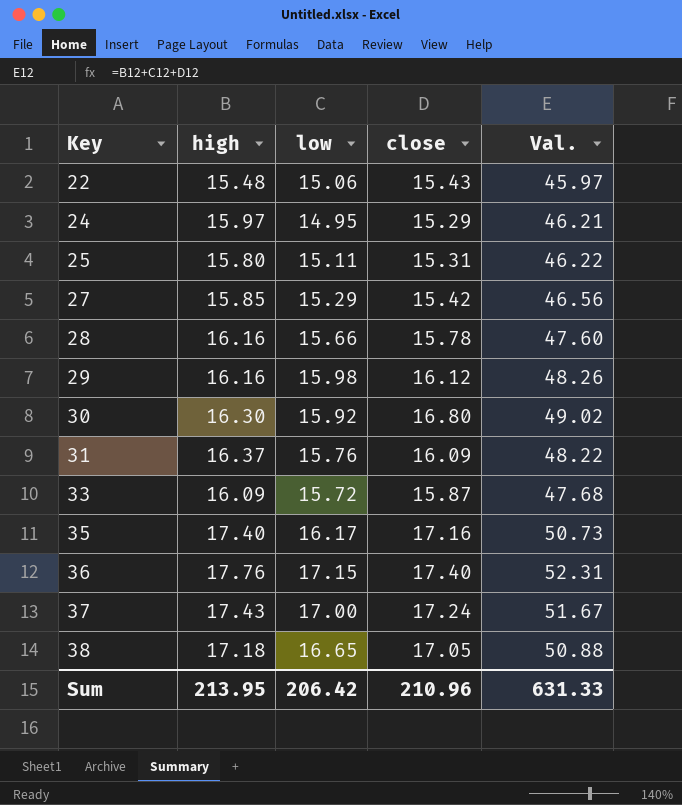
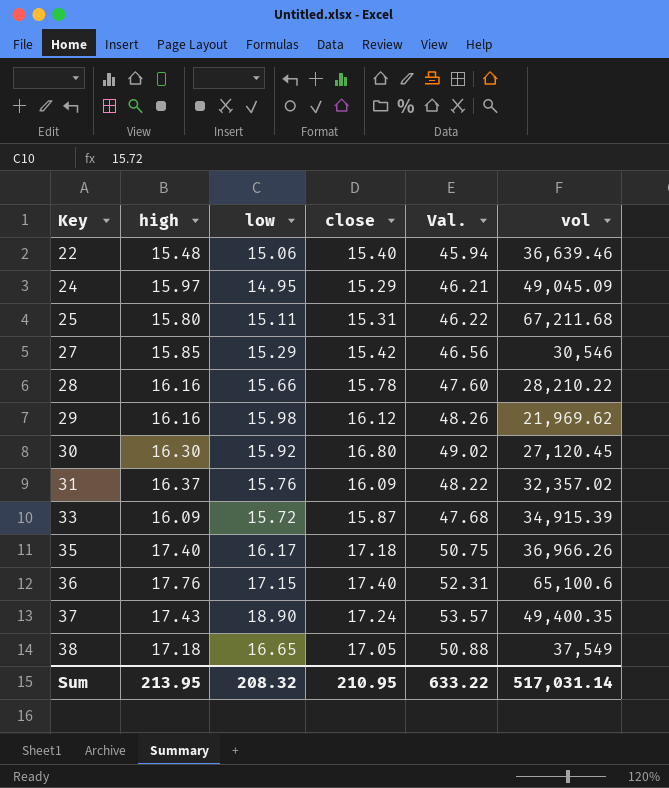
column vol | position: none -> 6
22 | close: 15.43 -> 15.40
22 | Val.: 45.97 -> 45.94
35 | close: 17.16 -> 17.18
35 | Val.: 50.73 -> 50.75
37 | low: 17.00 -> 18.90
37 | Val.: 51.67 -> 53.57
Sum | low: 206.42 -> 208.32
Sum | close: 210.96 -> 210.95
Sum | Val.: 631.33 -> 633.22

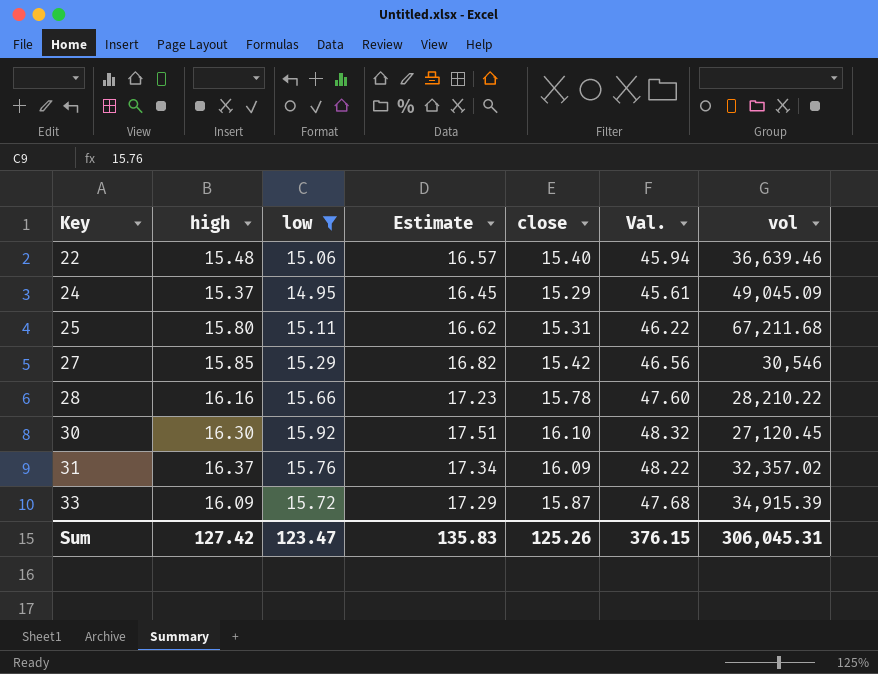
filter: none -> low <= 15.92
column Estimate | formula: none -> [low] * 1.1
24 | high: 15.97 -> 15.37
24 | Val.: 46.21 -> 45.61
30 | close: 16.80 -> 16.10
30 | Val.: 49.02 -> 48.32
Sum | high: 213.95 -> 127.42
Sum | low: 208.32 -> 123.47
Sum | close: 210.95 -> 125.26
Sum | Val.: 633.22 -> 376.15
Sum | vol: 517,031.14 -> 306,045.31

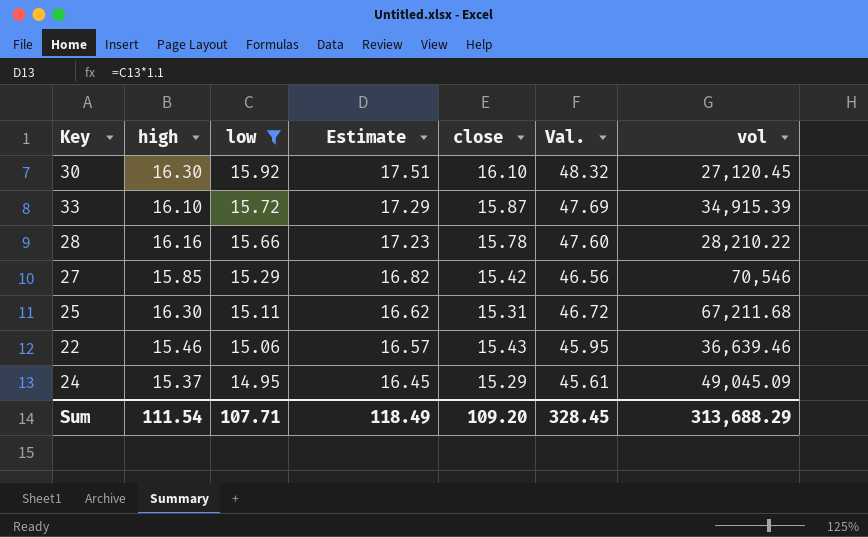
row order: Key ascending -> low descending
row 31: 16.37 | 15.76 | 17.34 | 16.09 | 48.22 | 32,357.02 -> none
33 | high: 16.09 -> 16.10
33 | Val.: 47.68 -> 47.69
27 | vol: 30,546 -> 70,546
25 | high: 15.80 -> 16.30
25 | Val.: 46.22 -> 46.72
22 | high: 15.48 -> 15.46
22 | close: 15.40 -> 15.43
22 | Val.: 45.94 -> 45.95
Sum | high: 127.42 -> 111.54
Sum | low: 123.47 -> 107.71
Sum | Estimate: 135.83 -> 118.49
Sum | close: 125.26 -> 109.20
Sum | Val.: 376.15 -> 328.45
Sum | vol: 306,045.31 -> 313,688.29

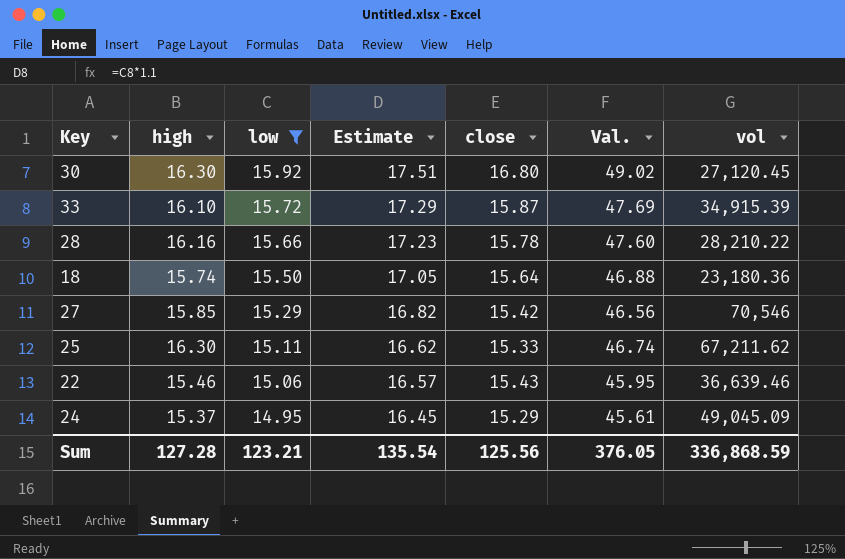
30 | close: 16.10 -> 16.80
30 | Val.: 48.32 -> 49.02
row 18: none -> 15.74 | 15.50 | 17.05 | 15.64 | 46.88 | 23,180.36
25 | close: 15.31 -> 15.33
25 | Val.: 46.72 -> 46.74
25 | vol: 67,211.68 -> 67,211.62
Sum | high: 111.54 -> 127.28
Sum | low: 107.71 -> 123.21
Sum | Estimate: 118.49 -> 135.54
Sum | close: 109.20 -> 125.56
Sum | Val.: 328.45 -> 376.05
Sum | vol: 313,688.29 -> 336,868.59

